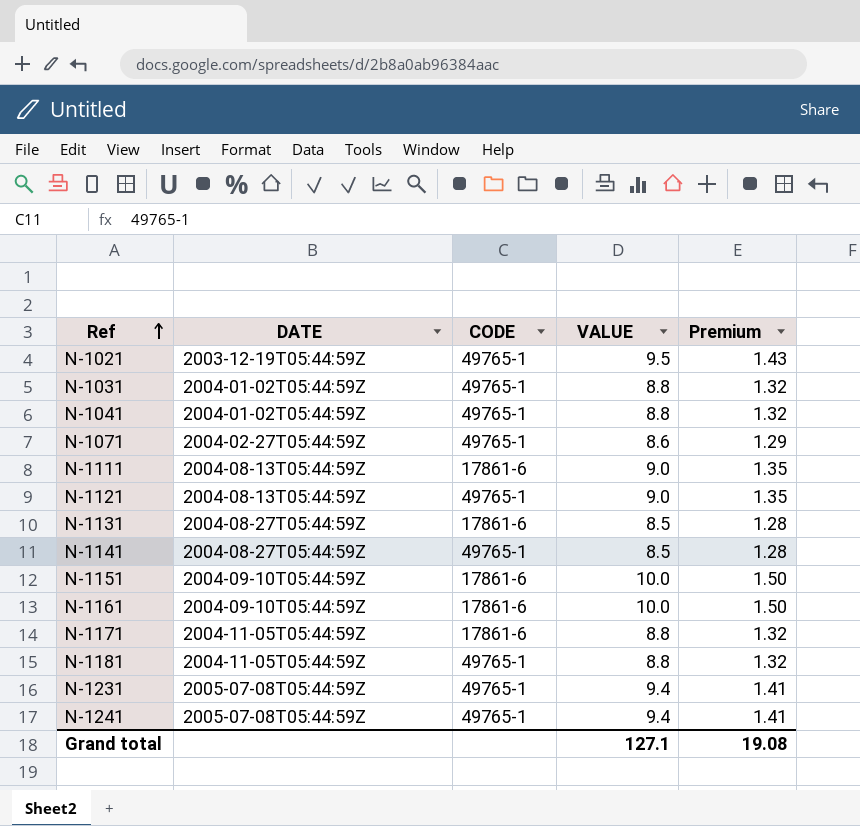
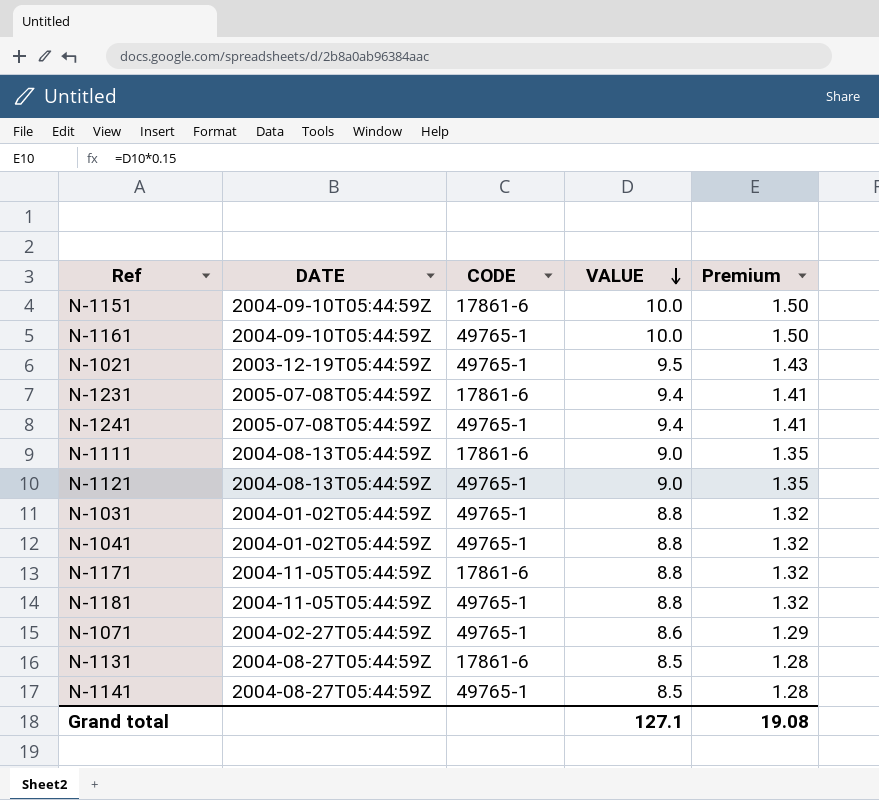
row order: Ref ascending -> VALUE descending
N-1161 | CODE: 17861-6 -> 49765-1
N-1231 | CODE: 49765-1 -> 17861-6

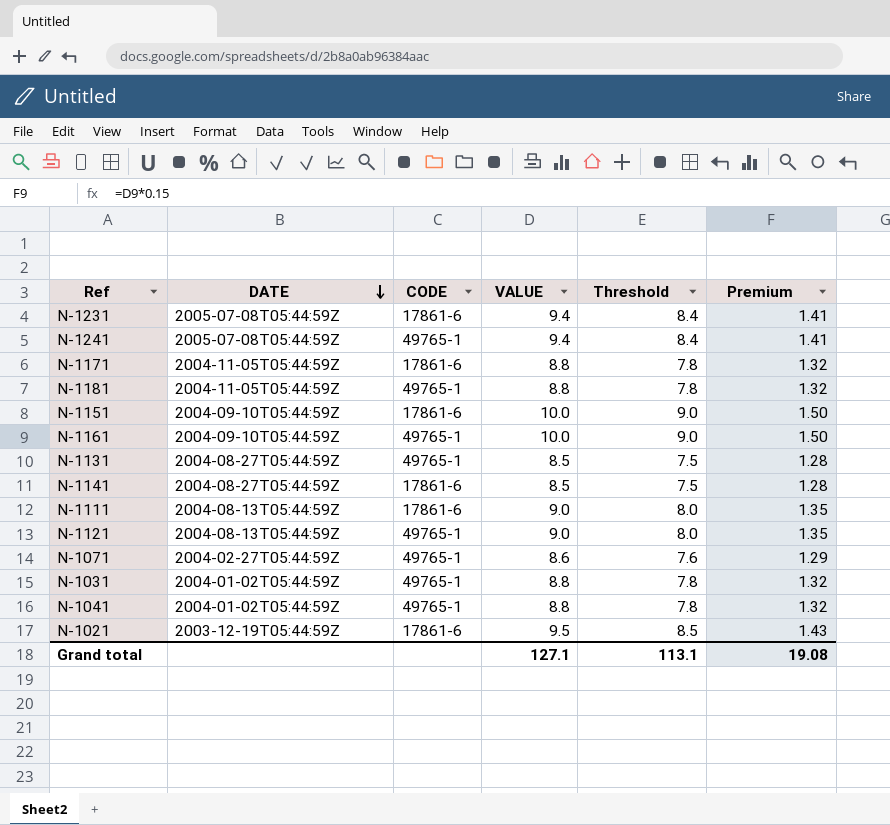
row order: VALUE descending -> DATE descending
column Threshold | formula: none -> [VALUE] - 1
N-1131 | CODE: 17861-6 -> 49765-1
N-1141 | CODE: 49765-1 -> 17861-6
N-1021 | CODE: 49765-1 -> 17861-6

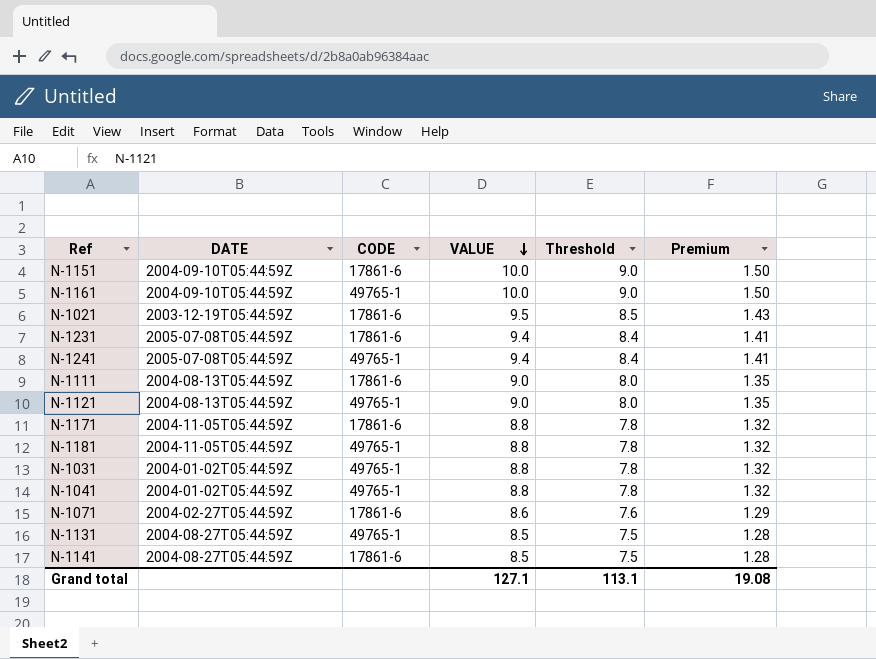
row order: DATE descending -> VALUE descending
N-1071 | CODE: 49765-1 -> 17861-6

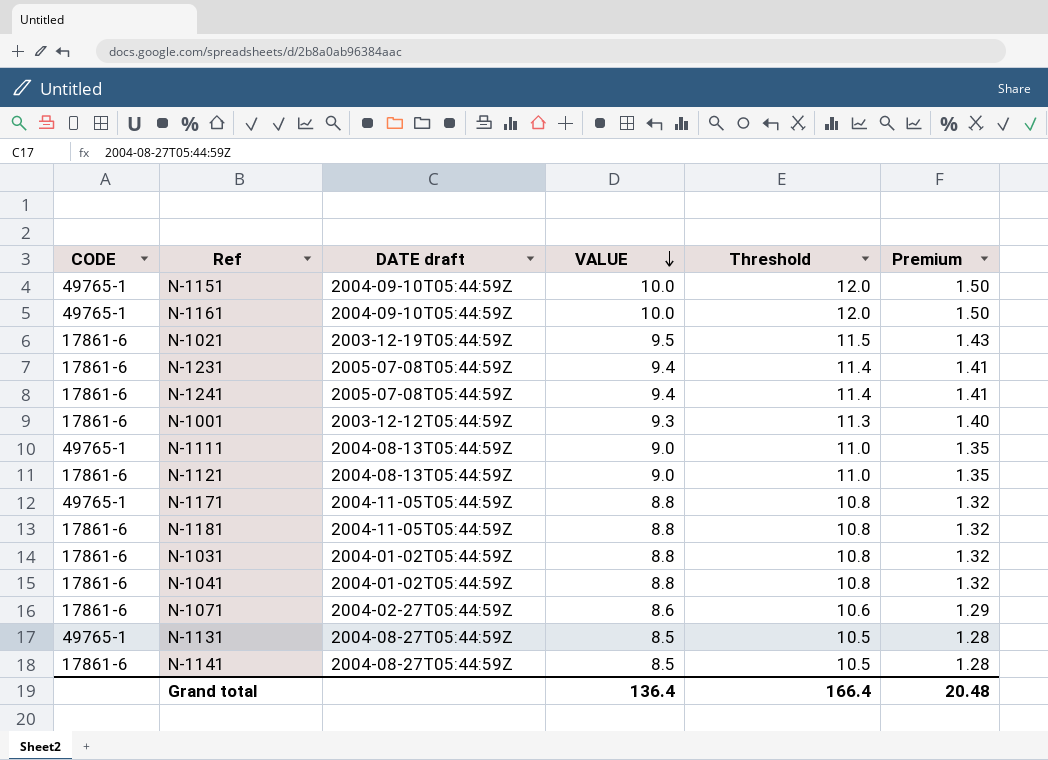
column CODE | position: 3 -> 1
column name: DATE -> DATE draft
column Threshold | formula: [VALUE] - 1 -> [VALUE] + 2
N-1151 | CODE: 17861-6 -> 49765-1
N-1241 | CODE: 49765-1 -> 17861-6
row N-1001: none -> 17861-6 | 2003-12-12T05:44:59Z | 9.3 | 11.3 | 1.40
N-1111 | CODE: 17861-6 -> 49765-1
N-1121 | CODE: 49765-1 -> 17861-6
N-1171 | CODE: 17861-6 -> 49765-1
N-1181 | CODE: 49765-1 -> 17861-6
N-1031 | CODE: 49765-1 -> 17861-6
N-1041 | CODE: 49765-1 -> 17861-6
Grand total | VALUE: 127.1 -> 136.4
Grand total | Threshold: 113.1 -> 166.4
Grand total | Premium: 19.08 -> 20.48

